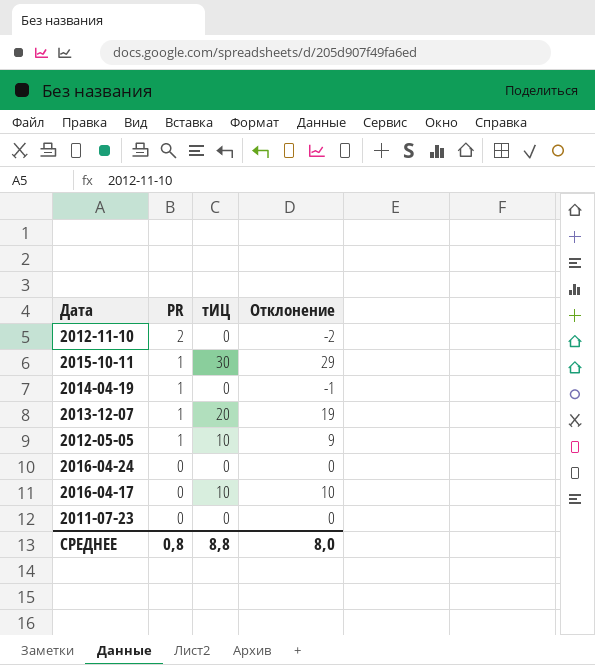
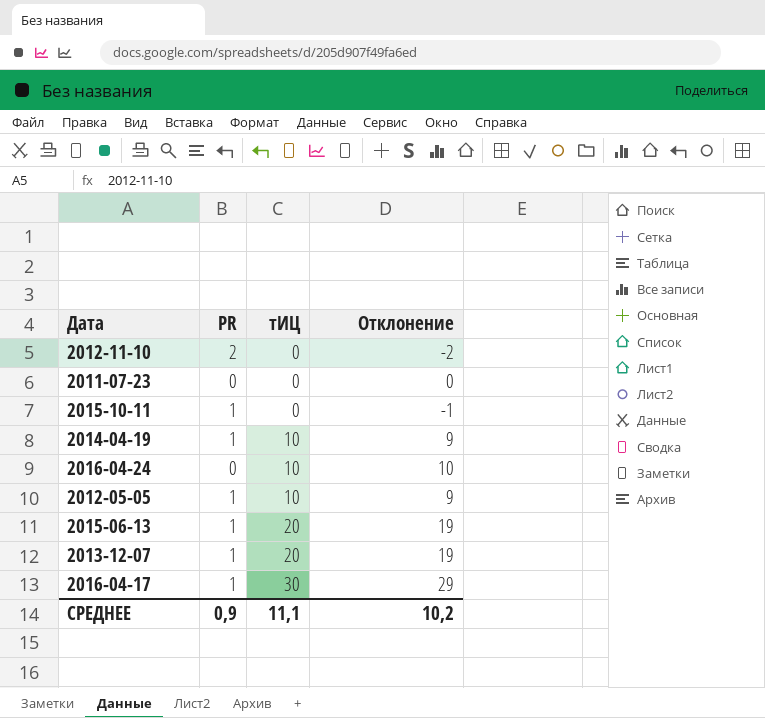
row order: PR descending -> тИЦ ascending
2015-10-11 | тИЦ: 30 -> 0
2015-10-11 | Отклонение: 29 -> -1
2014-04-19 | тИЦ: 0 -> 10
2014-04-19 | Отклонение: -1 -> 9
2016-04-24 | тИЦ: 0 -> 10
2016-04-24 | Отклонение: 0 -> 10
row 2015-06-13: none -> 1 | 20 | 19
2016-04-17 | PR: 0 -> 1
2016-04-17 | тИЦ: 10 -> 30
2016-04-17 | Отклонение: 10 -> 29
СРЕДНЕЕ | PR: 0,8 -> 0,9
СРЕДНЕЕ | тИЦ: 8,8 -> 11,1
СРЕДНЕЕ | Отклонение: 8,0 -> 10,2

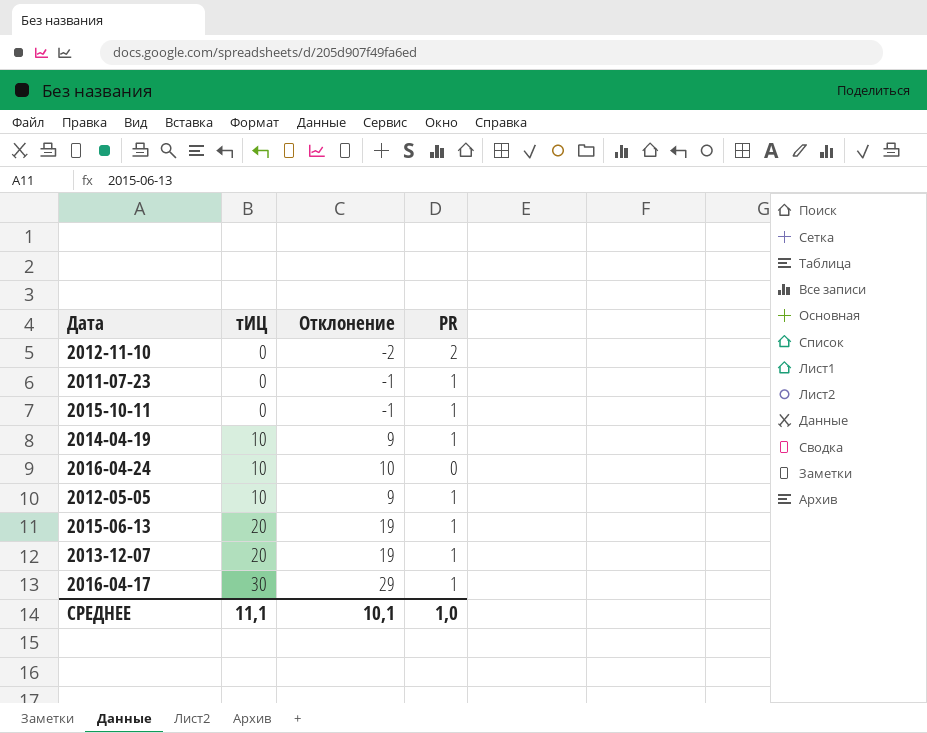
column PR | position: 2 -> 4
2011-07-23 | Отклонение: 0 -> -1
2011-07-23 | PR: 0 -> 1
СРЕДНЕЕ | Отклонение: 10,2 -> 10,1
СРЕДНЕЕ | PR: 0,9 -> 1,0

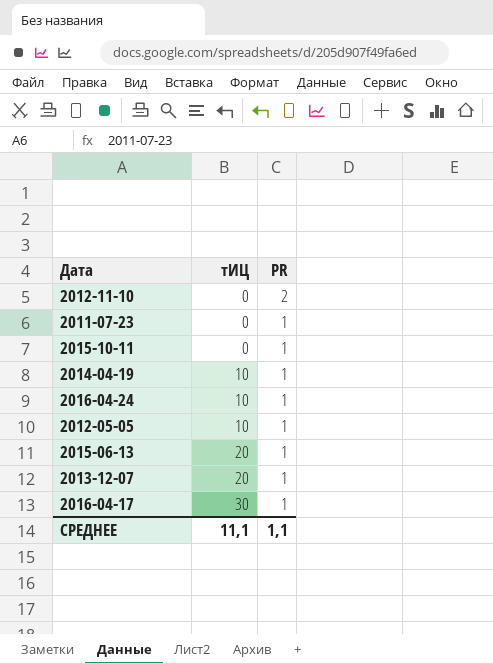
column Отклонение | formula: [тИЦ] - [PR] -> none
2016-04-24 | PR: 0 -> 1
СРЕДНЕЕ | PR: 1,0 -> 1,1

